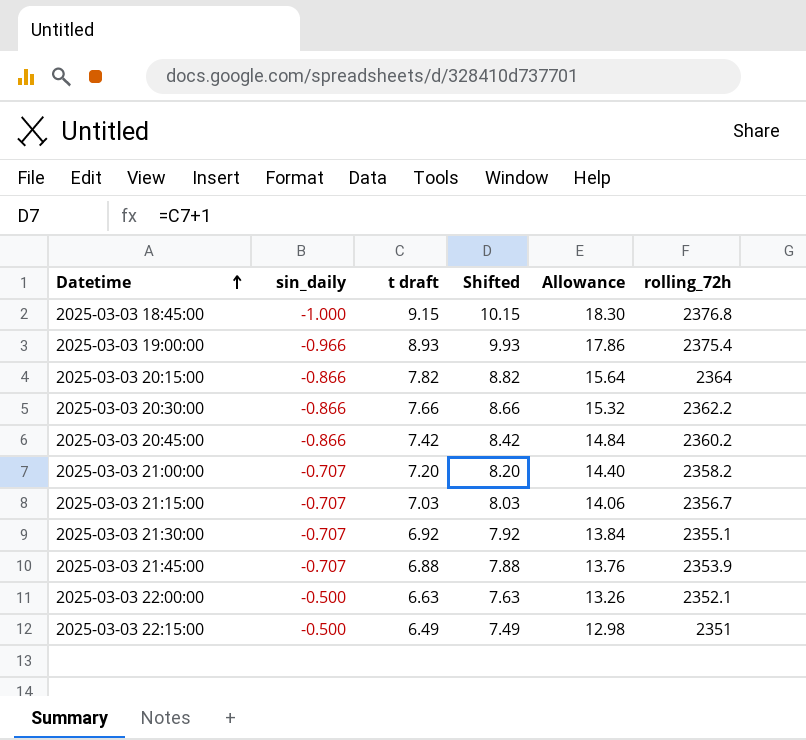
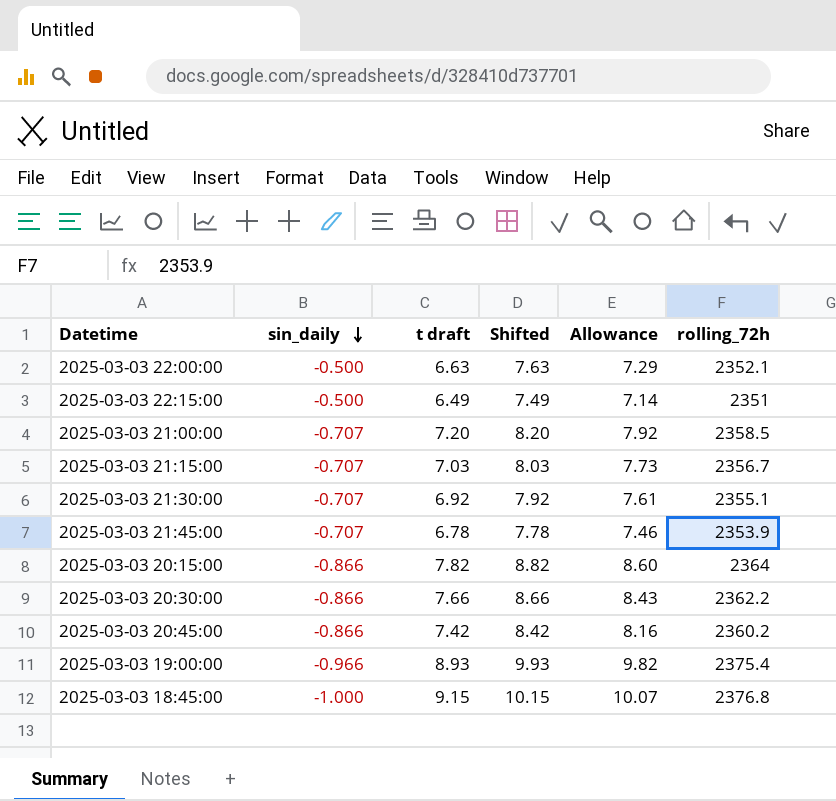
row order: Datetime ascending -> sin_daily descending
column Allowance | formula: [t draft] * 2 -> [t draft] * 1.1
2025-03-03 21:00:00 | rolling_72h: 2358.2 -> 2358.5
2025-03-03 21:45:00 | t draft: 6.88 -> 6.78
2025-03-03 21:45:00 | Shifted: 7.88 -> 7.78

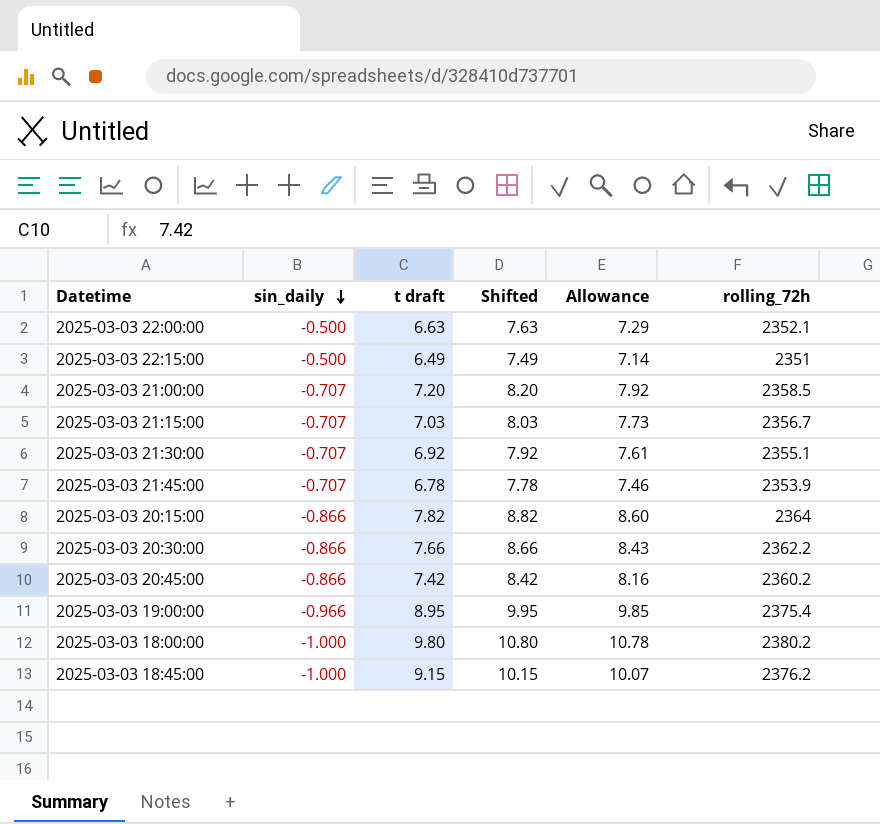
2025-03-03 19:00:00 | t draft: 8.93 -> 8.95
2025-03-03 19:00:00 | Shifted: 9.93 -> 9.95
2025-03-03 19:00:00 | Allowance: 9.82 -> 9.85
row 2025-03-03 18:00:00: none -> -1.000 | 9.80 | 10.80 | 10.78 | 2380.2
2025-03-03 18:45:00 | rolling_72h: 2376.8 -> 2376.2

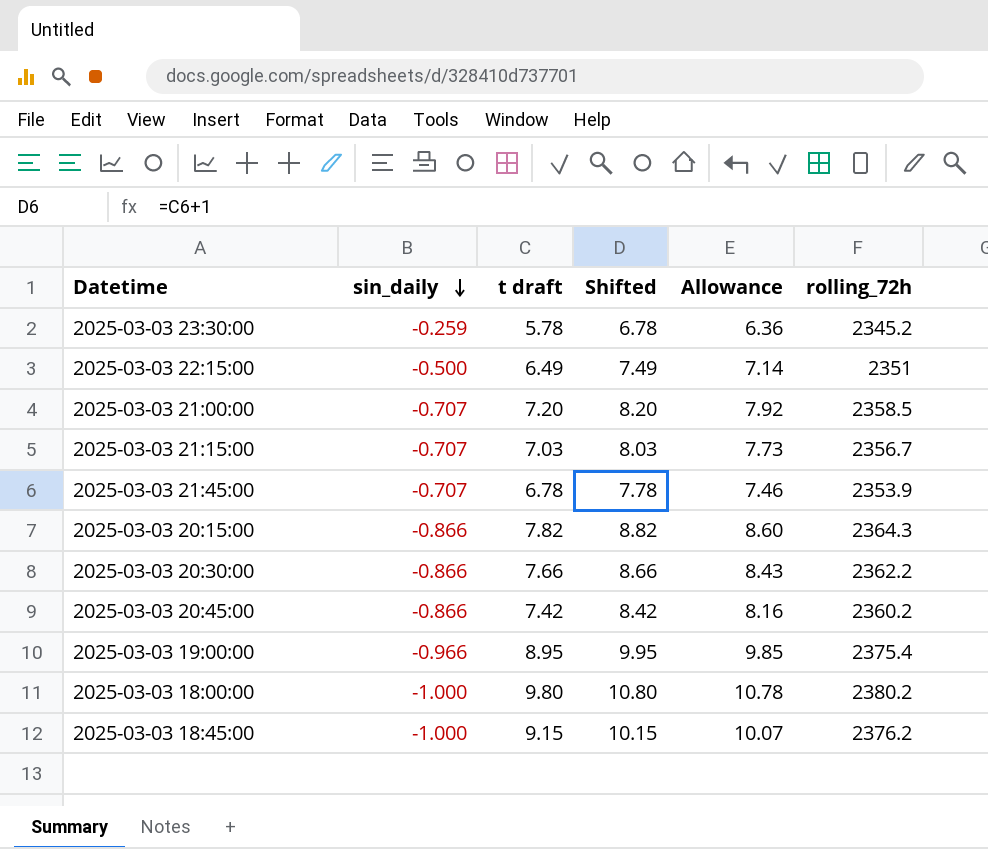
row 2025-03-03 22:00:00: -0.500 | 6.63 | 7.63 | 7.29 | 2352.1 -> none
row 2025-03-03 21:30:00: -0.707 | 6.92 | 7.92 | 7.61 | 2355.1 -> none
row 2025-03-03 23:30:00: none -> -0.259 | 5.78 | 6.78 | 6.36 | 2345.2
2025-03-03 20:15:00 | rolling_72h: 2364 -> 2364.3

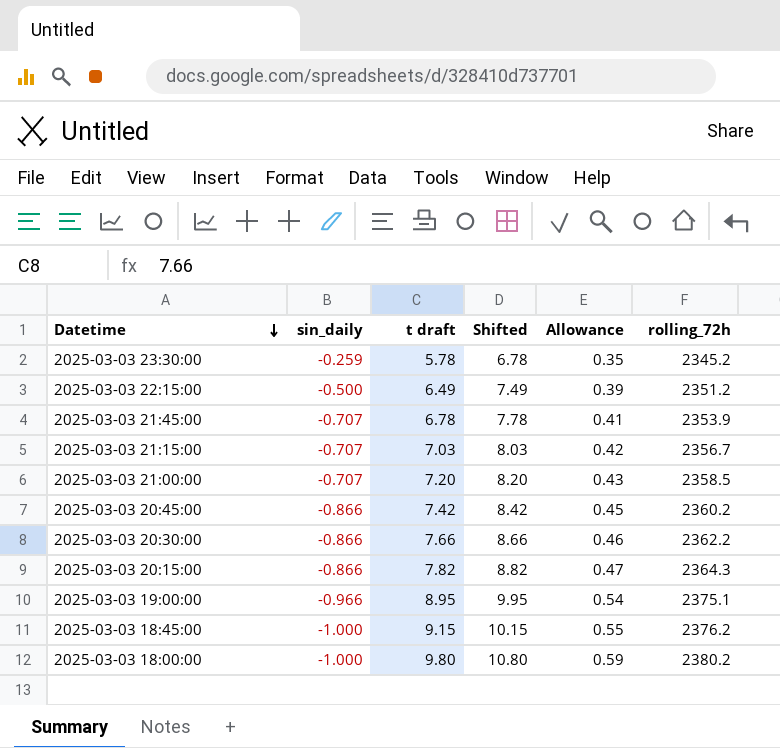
row order: sin_daily descending -> Datetime descending
column Allowance | formula: [t draft] * 1.1 -> [t draft] * 0.06
2025-03-03 22:15:00 | rolling_72h: 2351 -> 2351.2
2025-03-03 19:00:00 | rolling_72h: 2375.4 -> 2375.1

